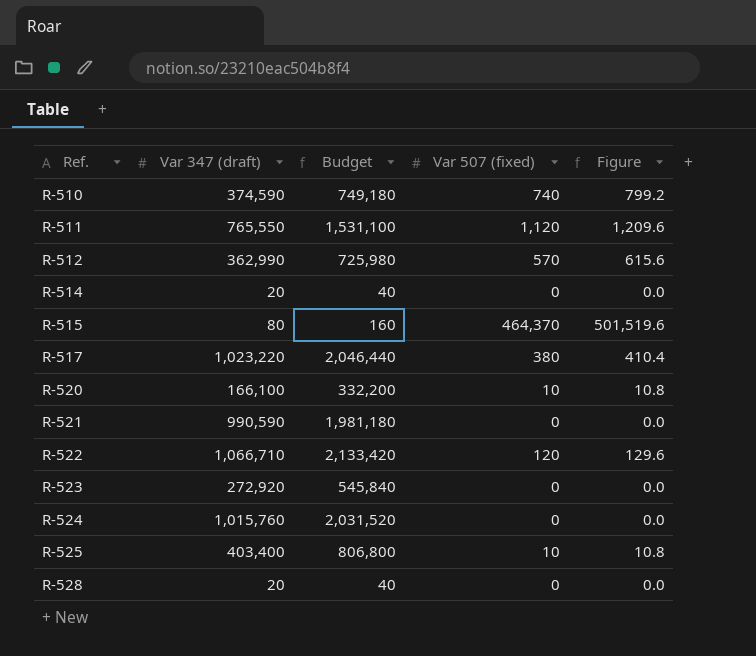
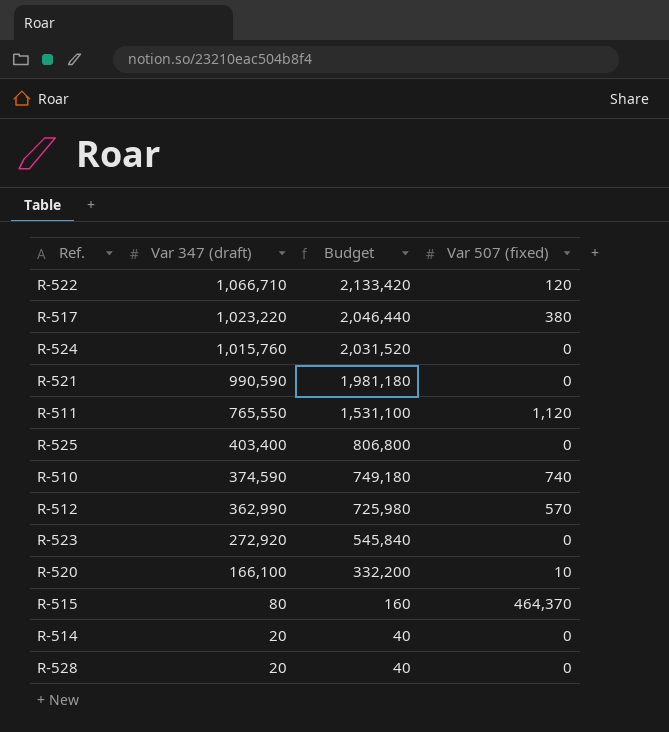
row order: Ref. ascending -> Var 347 (draft) descending
column Figure | formula: [Var 507 (fixed)] * 1.08 -> none
R-525 | Var 507 (fixed): 10 -> 0

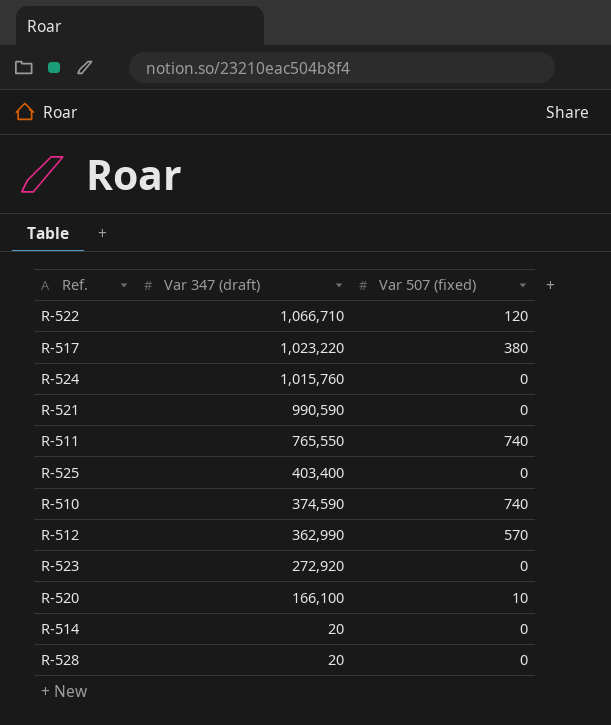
column Budget | formula: [Var 347 (draft)] * 2 -> none
row R-515: 80 | 160 | 464,370 -> none
R-511 | Var 507 (fixed): 1,120 -> 740

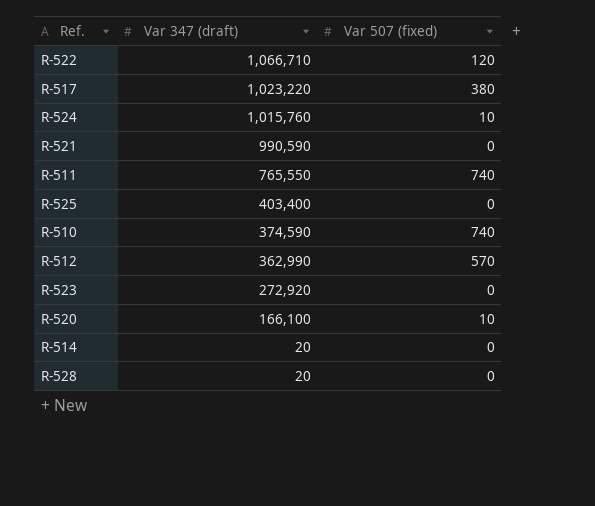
R-524 | Var 507 (fixed): 0 -> 10

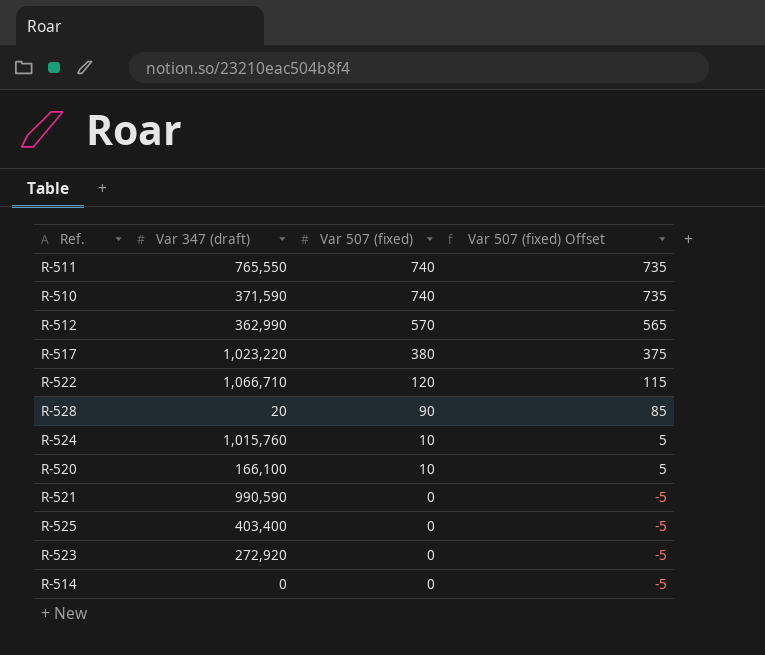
row order: Var 347 (draft) descending -> Var 507 (fixed) descending
column Var 507 (fixed) Offset | formula: none -> [Var 507 (fixed)] - 5
R-510 | Var 347 (draft): 374,590 -> 371,590
R-528 | Var 507 (fixed): 0 -> 90
R-514 | Var 347 (draft): 20 -> 0

